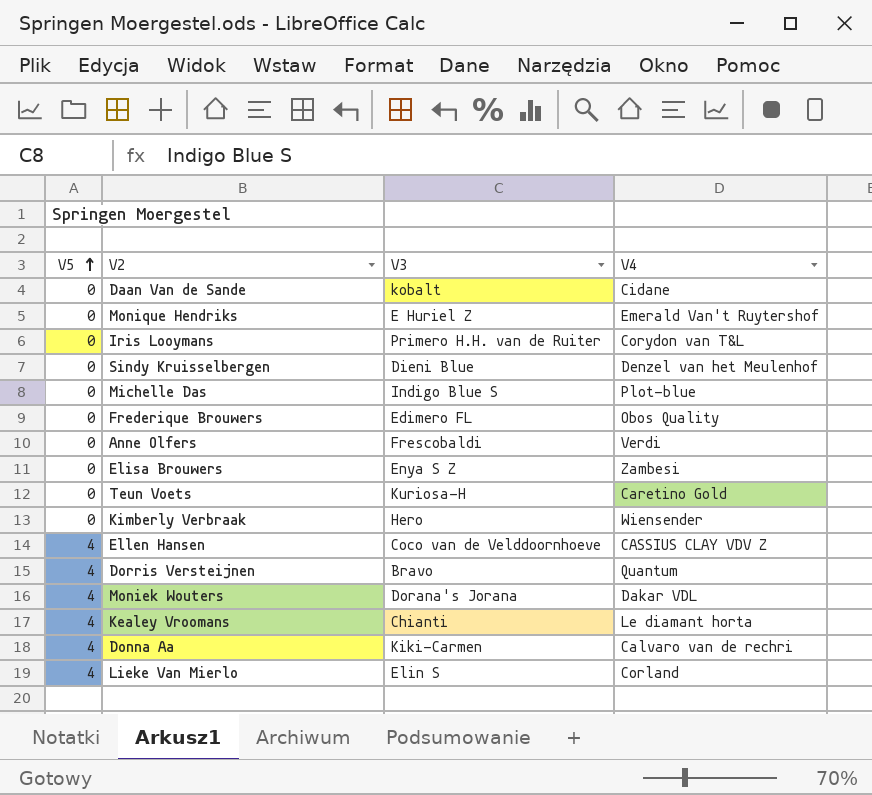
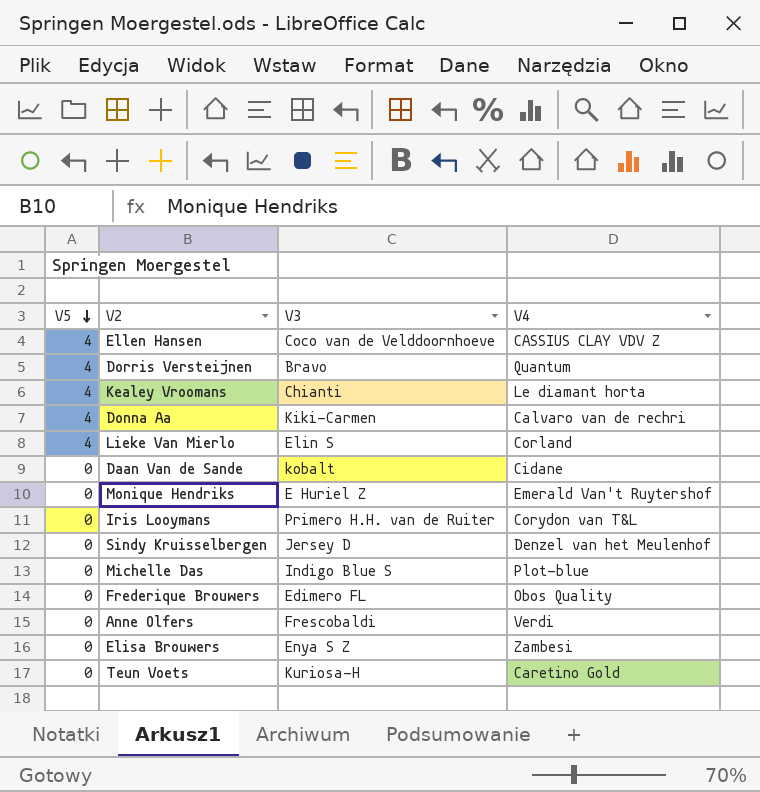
row order: V5 ascending -> V5 descending
row Kimberly Verbraak: 0 | Hero | Wiensender -> none
row Moniek Wouters: 4 | Dorana's Jorana | Dakar VDL -> none
Sindy Kruisselbergen | V3: Dieni Blue -> Jersey D

